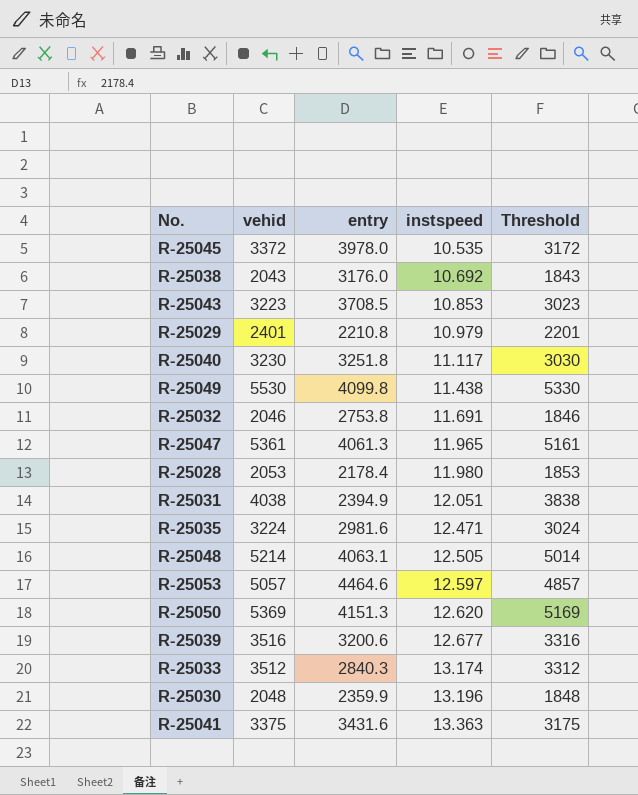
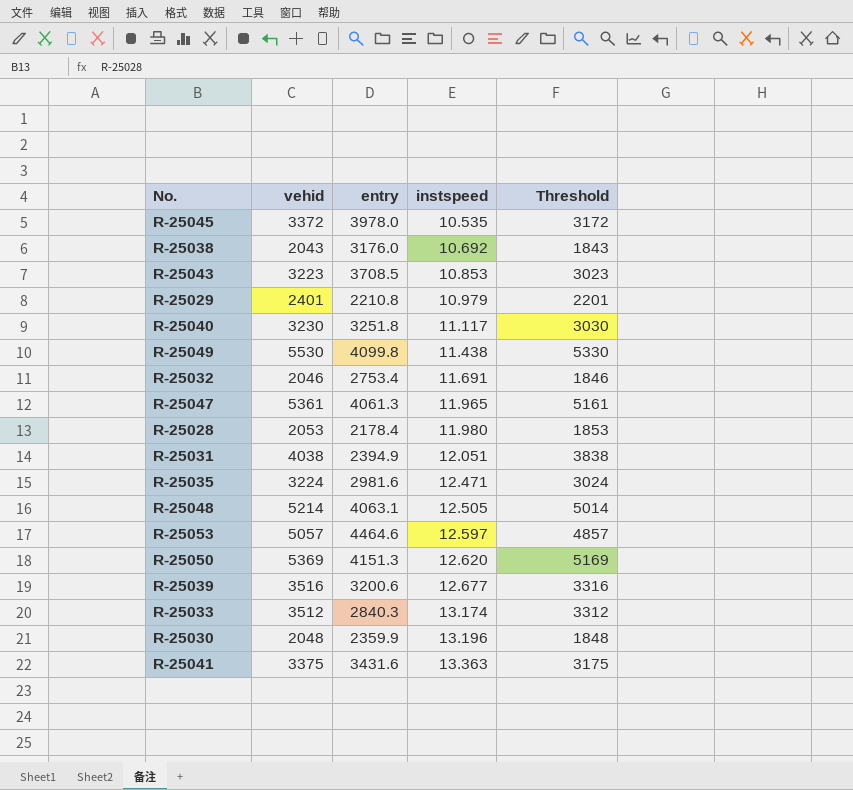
R-25032 | entry: 2753.8 -> 2753.4

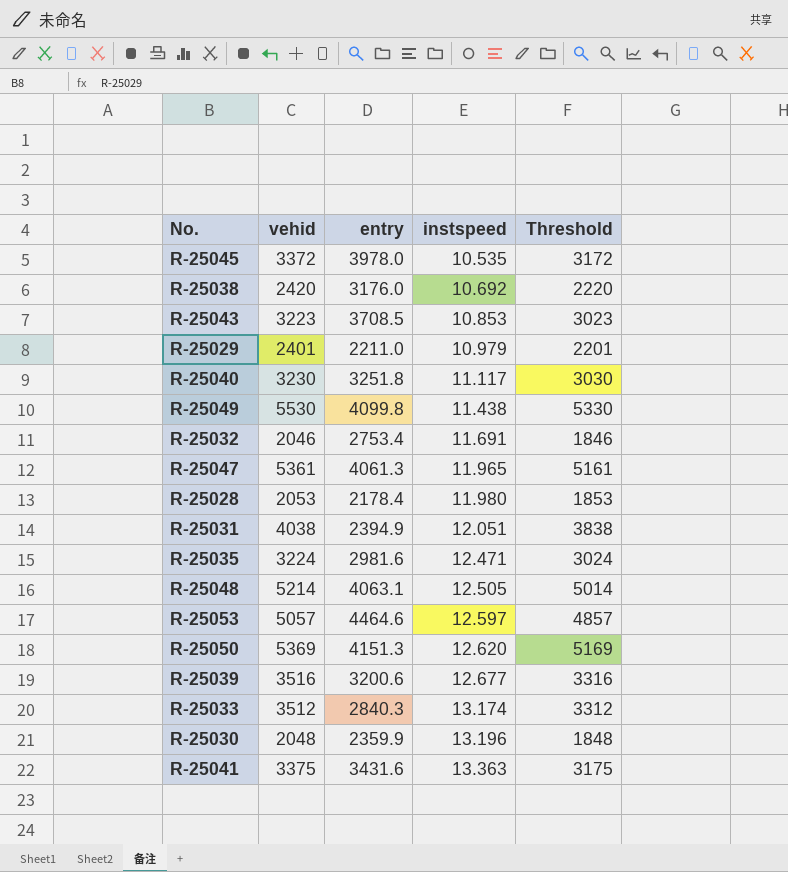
R-25038 | vehid: 2043 -> 2420
R-25038 | Threshold: 1843 -> 2220
R-25029 | entry: 2210.8 -> 2211.0

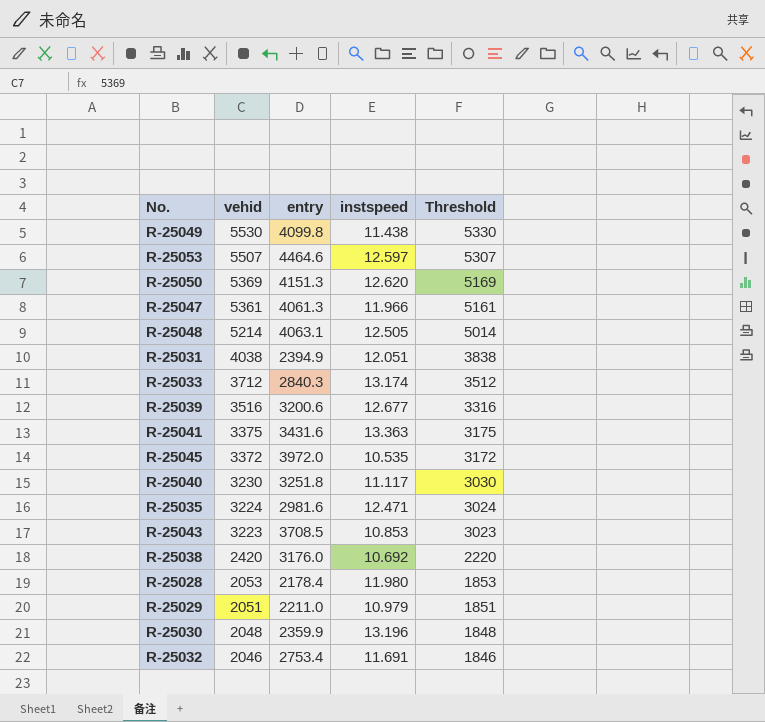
row order: instspeed ascending -> vehid descending
R-25053 | vehid: 5057 -> 5507
R-25053 | Threshold: 4857 -> 5307
R-25047 | instspeed: 11.965 -> 11.966
R-25033 | vehid: 3512 -> 3712
R-25033 | Threshold: 3312 -> 3512
R-25045 | entry: 3978.0 -> 3972.0
R-25029 | vehid: 2401 -> 2051
R-25029 | Threshold: 2201 -> 1851

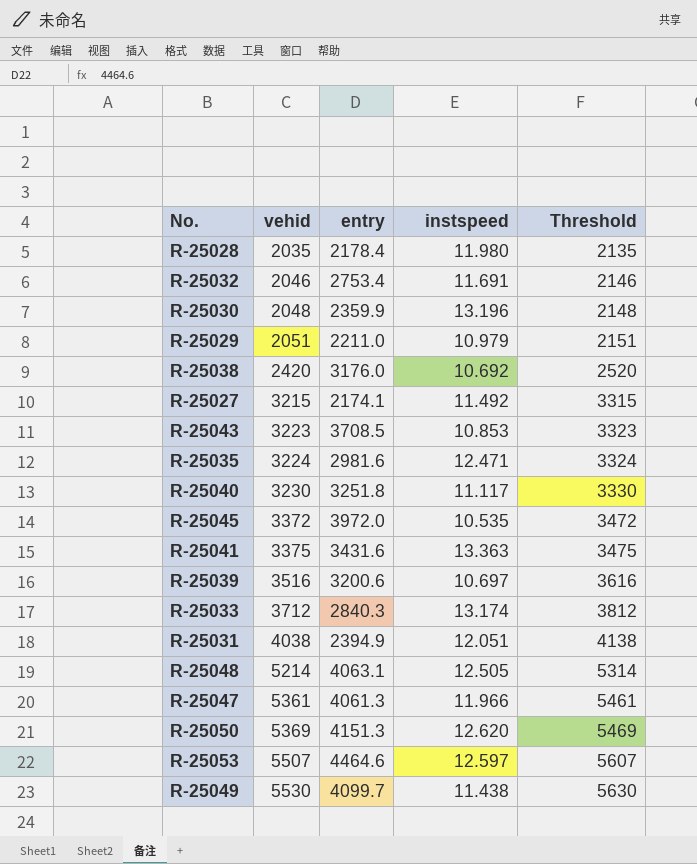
row order: vehid descending -> vehid ascending
column Threshold | formula: [vehid] - 200 -> [vehid] + 100
R-25028 | vehid: 2053 -> 2035
row R-25027: none -> 3215 | 2174.1 | 11.492 | 3315
R-25039 | instspeed: 12.677 -> 10.697
R-25049 | entry: 4099.8 -> 4099.7

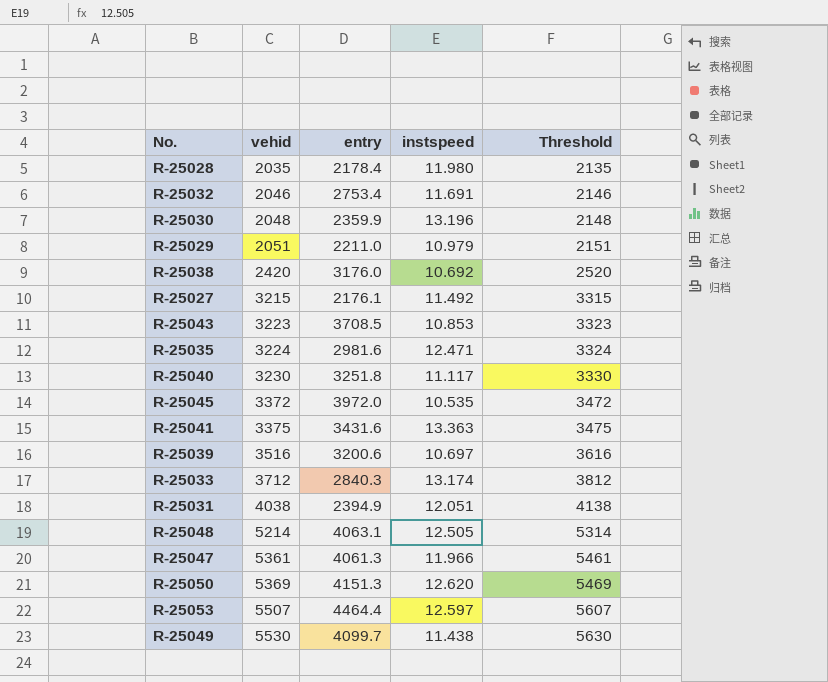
R-25027 | entry: 2174.1 -> 2176.1
R-25053 | entry: 4464.6 -> 4464.4

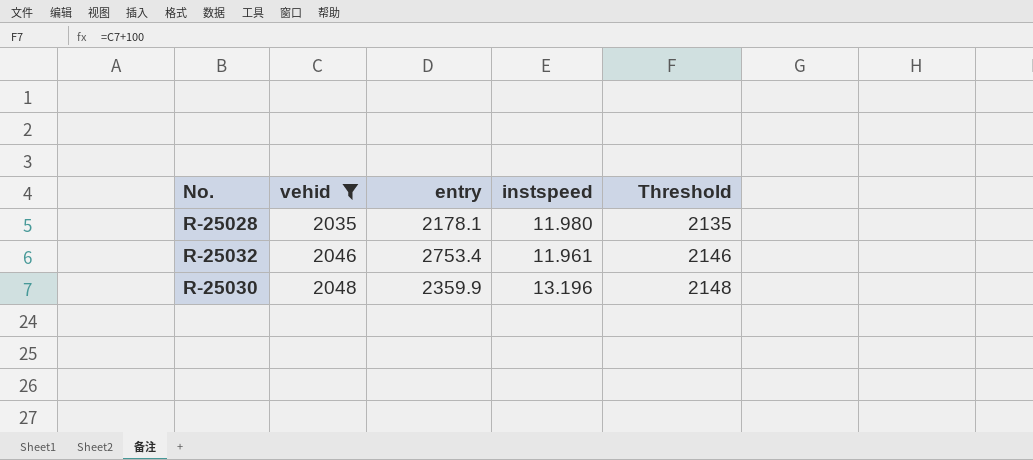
filter: none -> vehid <= 2048
R-25028 | entry: 2178.4 -> 2178.1
R-25032 | instspeed: 11.691 -> 11.961

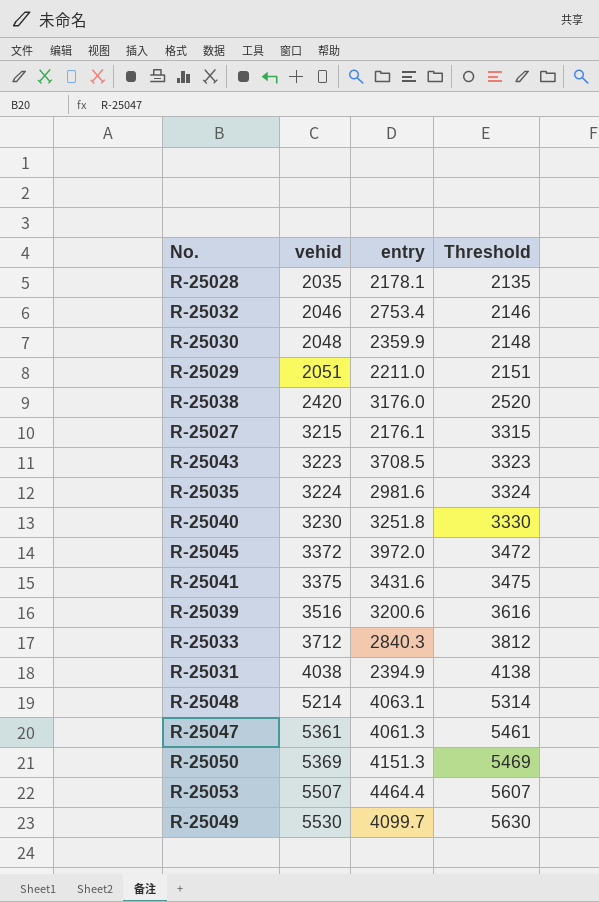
filter: vehid <= 2048 -> none
column instspeed | position: 4 -> none

